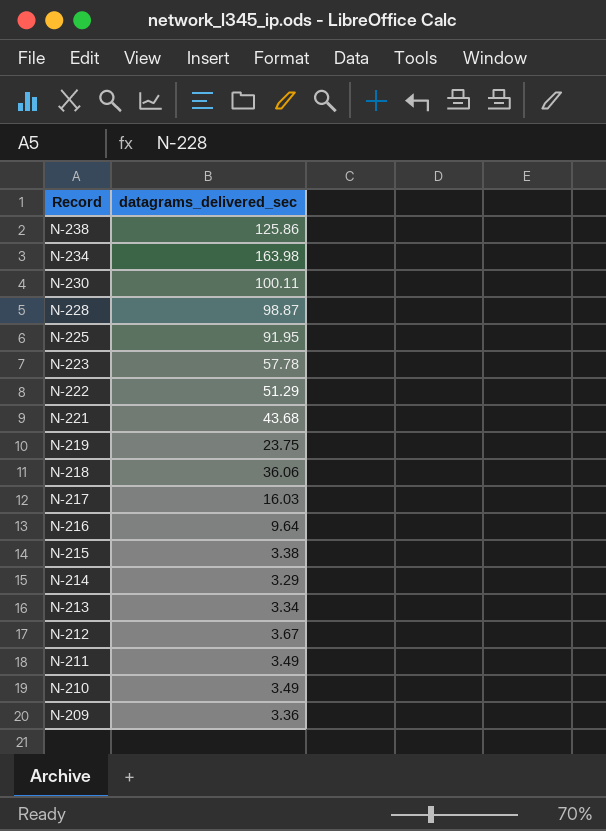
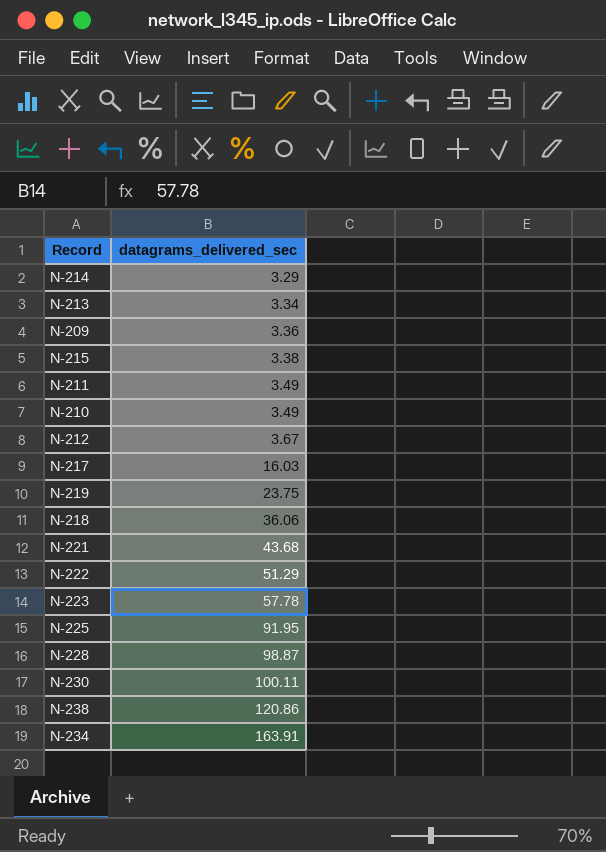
row order: Record descending -> datagrams_delivered_sec ascending
row N-216: 9.64 -> none
N-238 | datagrams_delivered_sec: 125.86 -> 120.86
N-234 | datagrams_delivered_sec: 163.98 -> 163.91

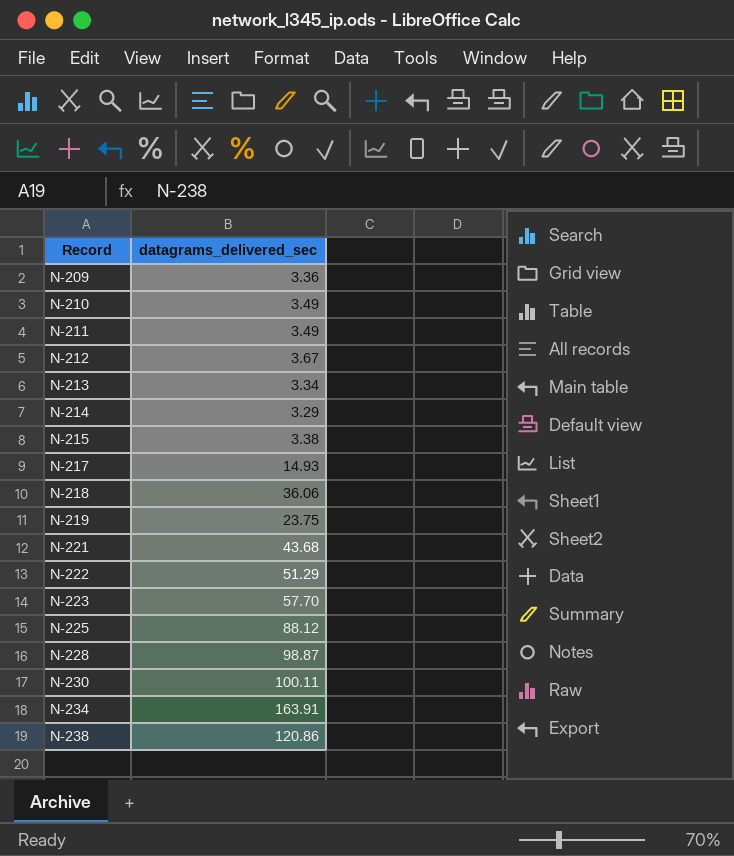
row order: datagrams_delivered_sec ascending -> Record ascending
N-217 | datagrams_delivered_sec: 16.03 -> 14.93
N-223 | datagrams_delivered_sec: 57.78 -> 57.70
N-225 | datagrams_delivered_sec: 91.95 -> 88.12

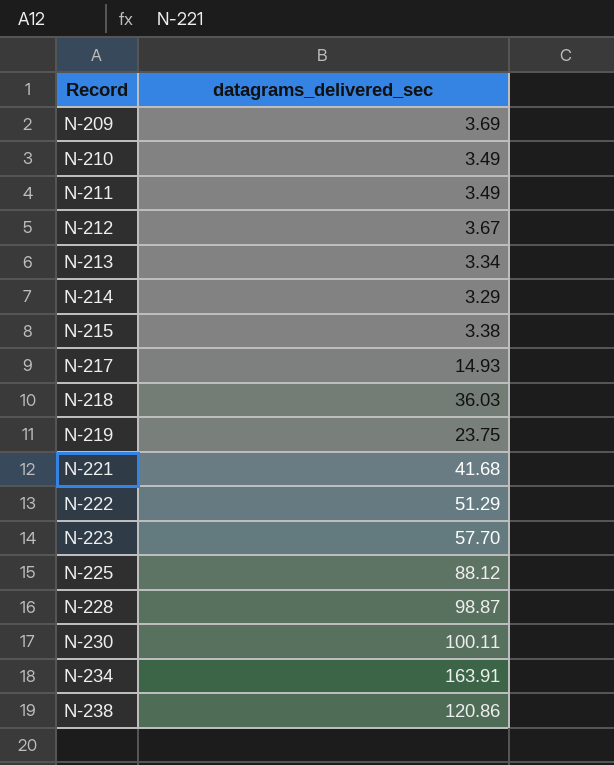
N-209 | datagrams_delivered_sec: 3.36 -> 3.69
N-218 | datagrams_delivered_sec: 36.06 -> 36.03
N-221 | datagrams_delivered_sec: 43.68 -> 41.68

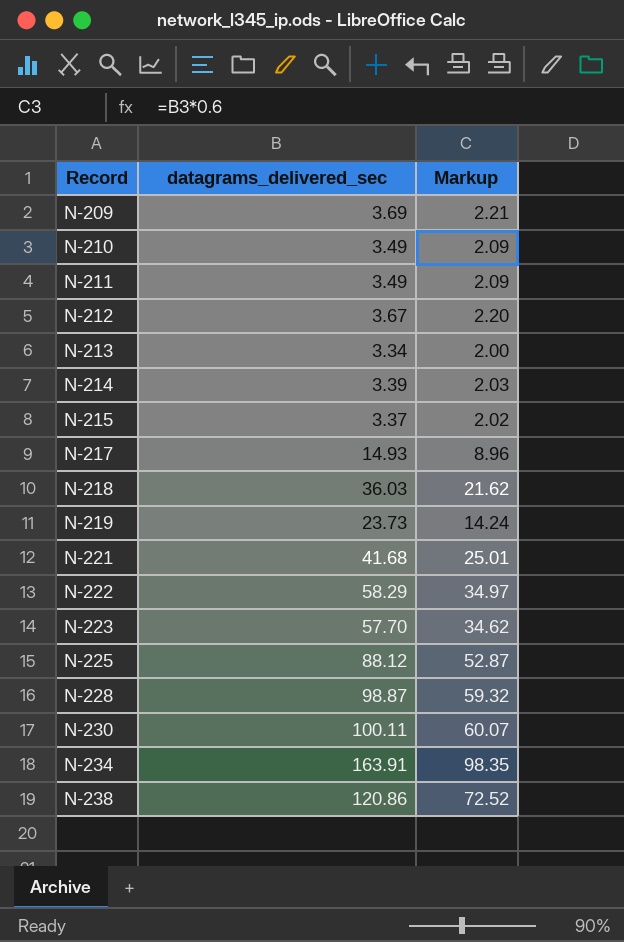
column Markup | formula: none -> [datagrams_delivered_sec] * 0.6
N-214 | datagrams_delivered_sec: 3.29 -> 3.39
N-215 | datagrams_delivered_sec: 3.38 -> 3.37
N-219 | datagrams_delivered_sec: 23.75 -> 23.73
N-222 | datagrams_delivered_sec: 51.29 -> 58.29

